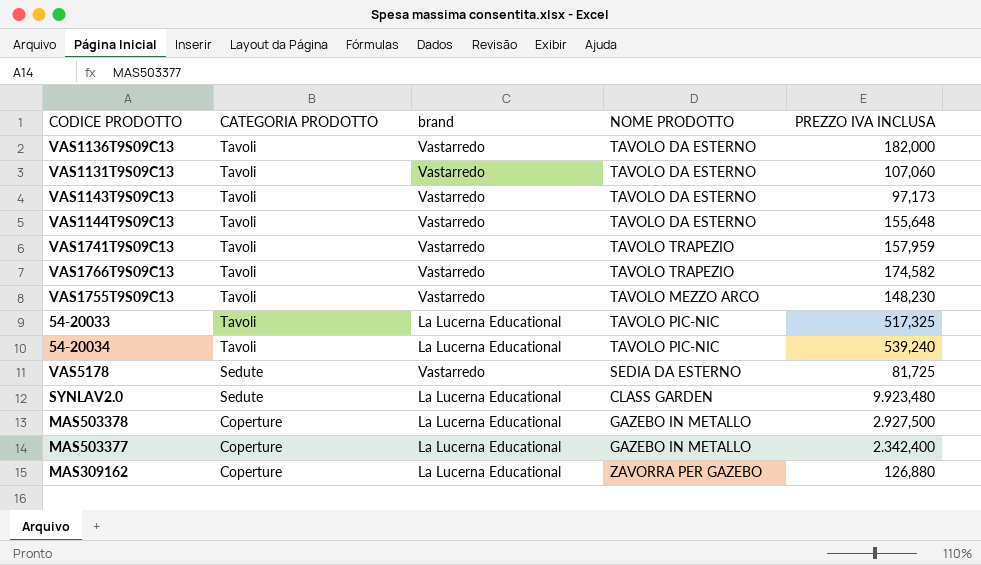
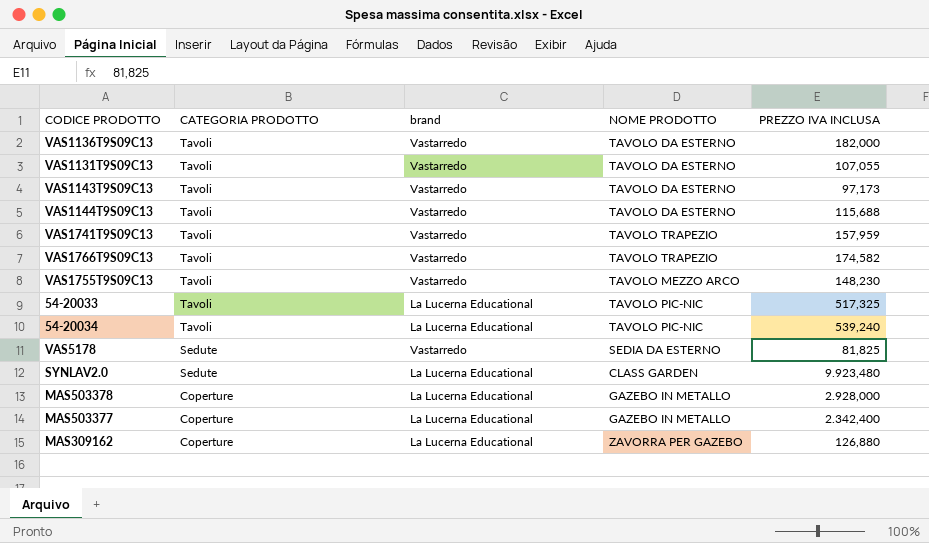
VAS1131T9S09C13 | PREZZO IVA INCLUSA: 107,060 -> 107,055
VAS1144T9S09C13 | PREZZO IVA INCLUSA: 155,648 -> 115,688
VAS5178 | PREZZO IVA INCLUSA: 81,725 -> 81,825
MAS503378 | PREZZO IVA INCLUSA: 2.927,500 -> 2.928,000

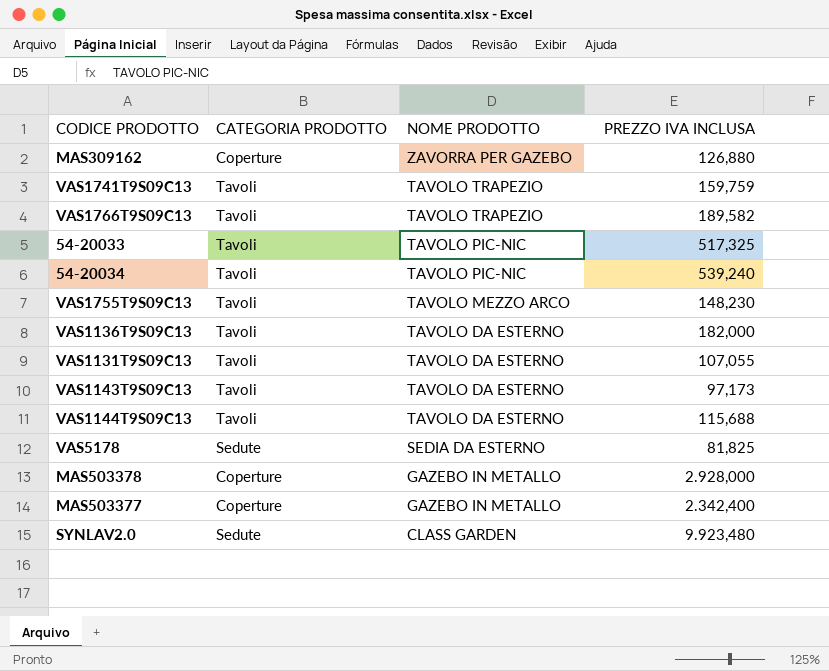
row order: CATEGORIA PRODOTTO descending -> NOME PRODOTTO descending
column brand | position: 3 -> none
VAS1741T9S09C13 | PREZZO IVA INCLUSA: 157,959 -> 159,759
VAS1766T9S09C13 | PREZZO IVA INCLUSA: 174,582 -> 189,582

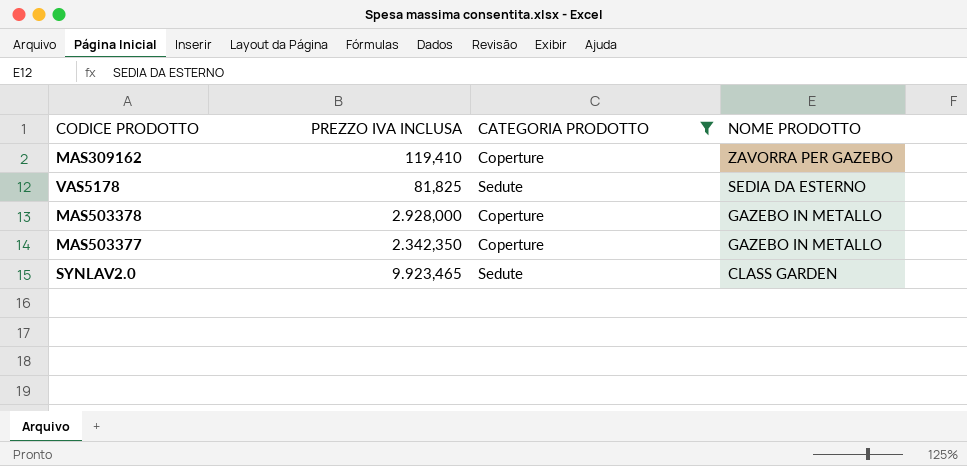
filter: none -> CATEGORIA PRODOTTO != Tavoli
column PREZZO IVA INCLUSA | position: 4 -> 2
MAS309162 | PREZZO IVA INCLUSA: 126,880 -> 119,410
MAS503377 | PREZZO IVA INCLUSA: 2.342,400 -> 2.342,350
SYNLAV2.0 | PREZZO IVA INCLUSA: 9.923,480 -> 9.923,465

